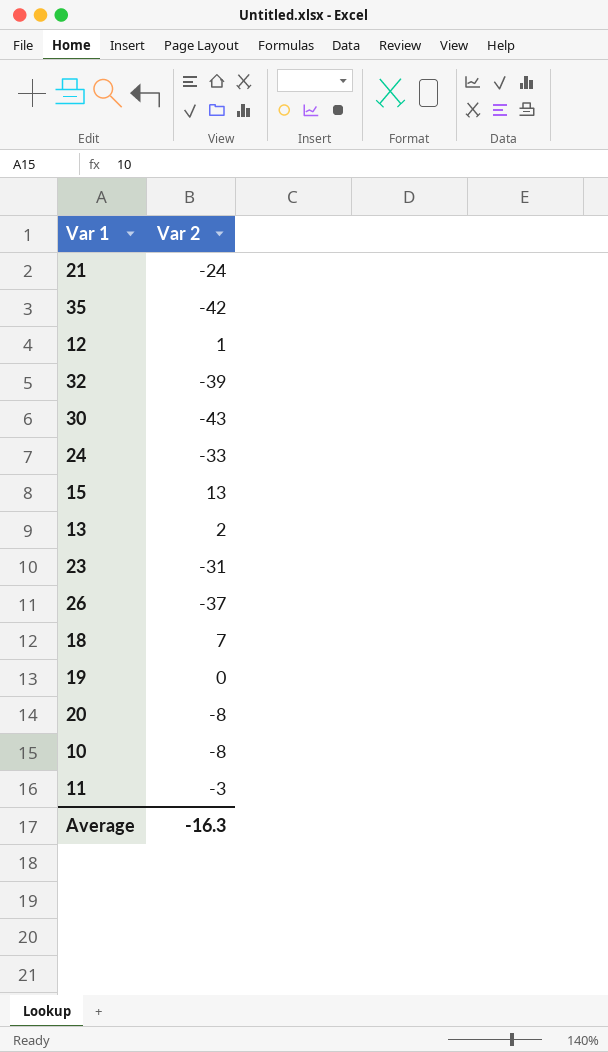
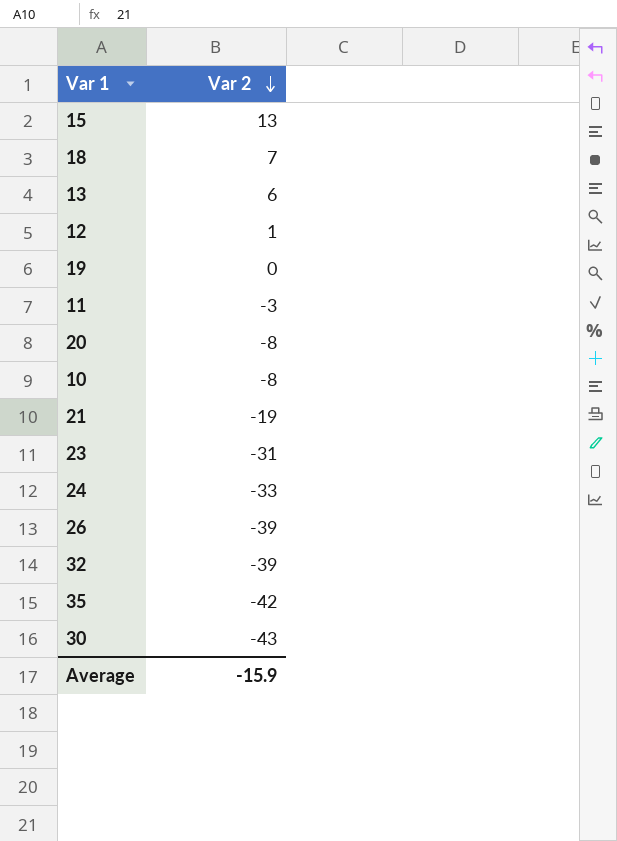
row order: none -> Var 2 descending
13 | Var 2: 2 -> 6
21 | Var 2: -24 -> -19
26 | Var 2: -37 -> -39
Average | Var 2: -16.3 -> -15.9

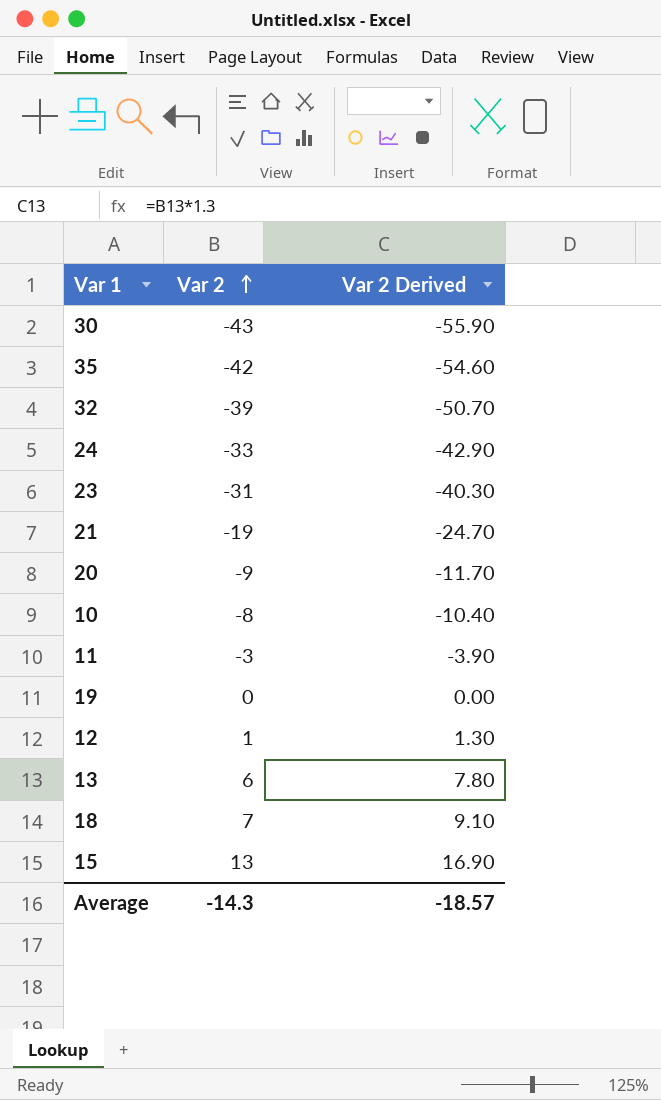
row order: Var 2 descending -> Var 2 ascending
column Var 2 Derived | formula: none -> [Var 2] * 1.3
row 26: -39 -> none
20 | Var 2: -8 -> -9
Average | Var 2: -15.9 -> -14.3

